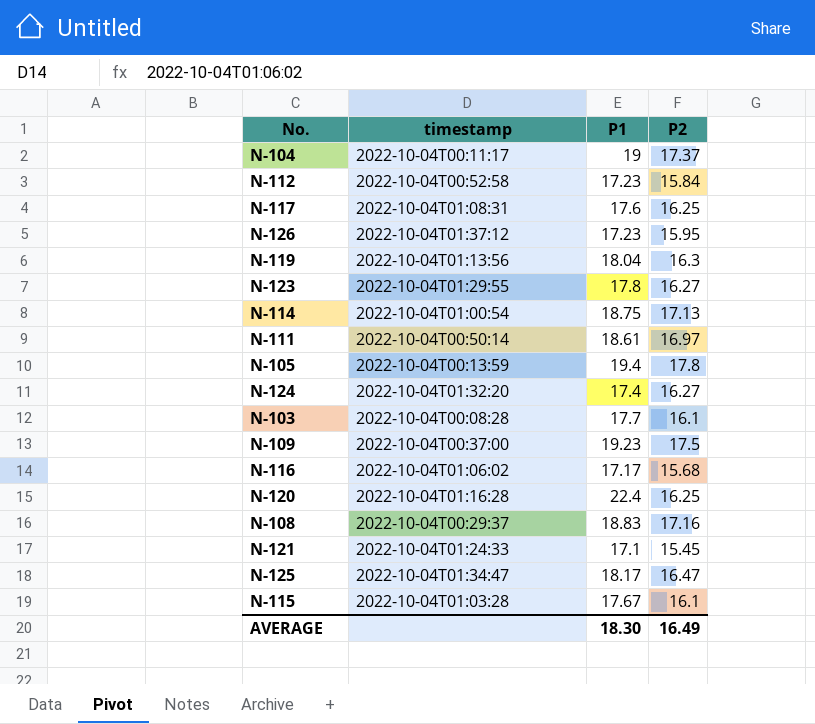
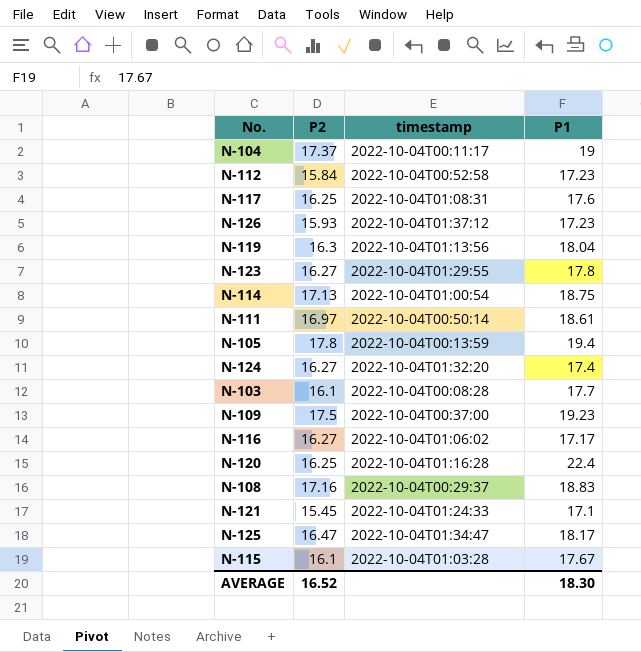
column P2 | position: 4 -> 2
N-126 | P2: 15.95 -> 15.93
N-116 | P2: 15.68 -> 16.27
AVERAGE | P2: 16.49 -> 16.52

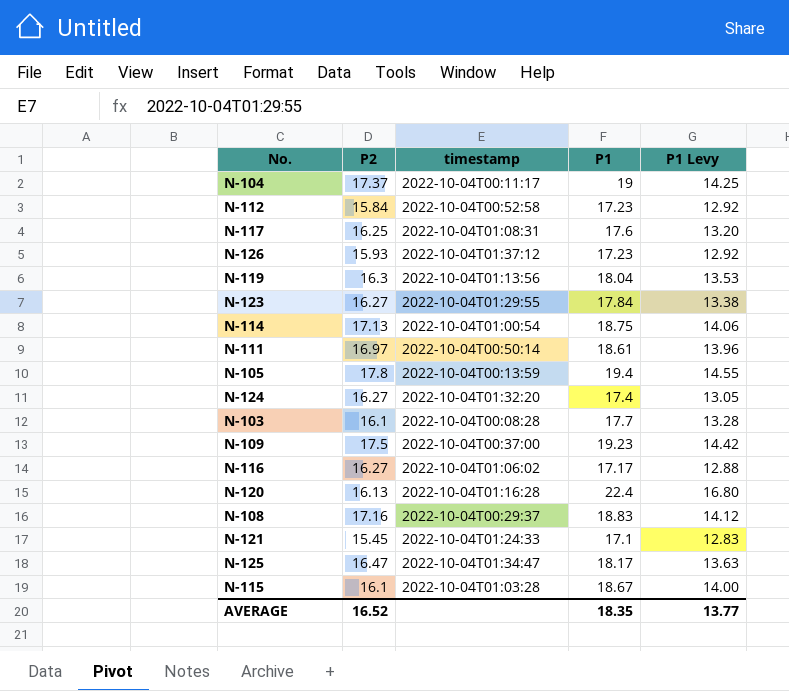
column P1 Levy | formula: none -> [P1] * 0.75
N-123 | P1: 17.8 -> 17.84
N-120 | P2: 16.25 -> 16.13
N-115 | P1: 17.67 -> 18.67
AVERAGE | P1: 18.30 -> 18.35

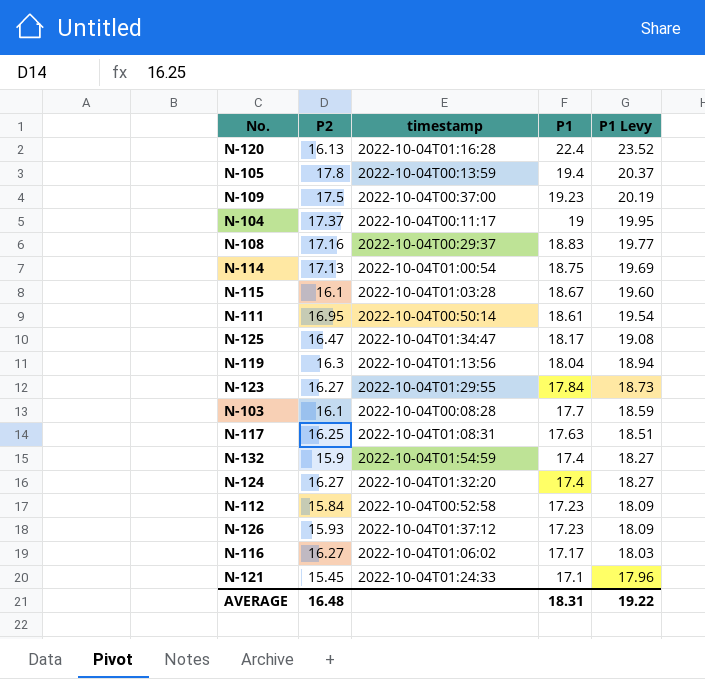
row order: none -> P1 descending
column P1 Levy | formula: [P1] * 0.75 -> [P1] * 1.05
N-111 | P2: 16.97 -> 16.95
N-117 | P1: 17.6 -> 17.63
row N-132: none -> 15.9 | 2022-10-04T01:54:59 | 17.4 | 18.27
AVERAGE | P2: 16.52 -> 16.48
AVERAGE | P1: 18.35 -> 18.31
AVERAGE | P1 Levy: 13.77 -> 19.22

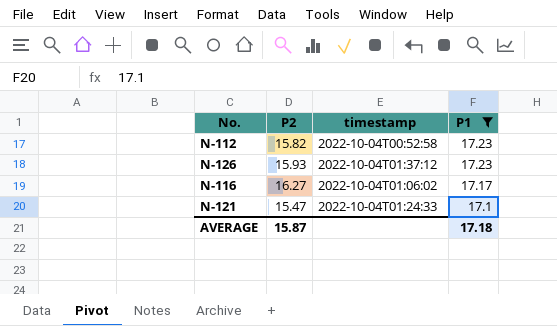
filter: none -> P1 <= 17.23
column P1 Levy | formula: [P1] * 1.05 -> none
N-112 | P2: 15.84 -> 15.82
N-121 | P2: 15.45 -> 15.47
AVERAGE | P2: 16.48 -> 15.87
AVERAGE | P1: 18.31 -> 17.18

